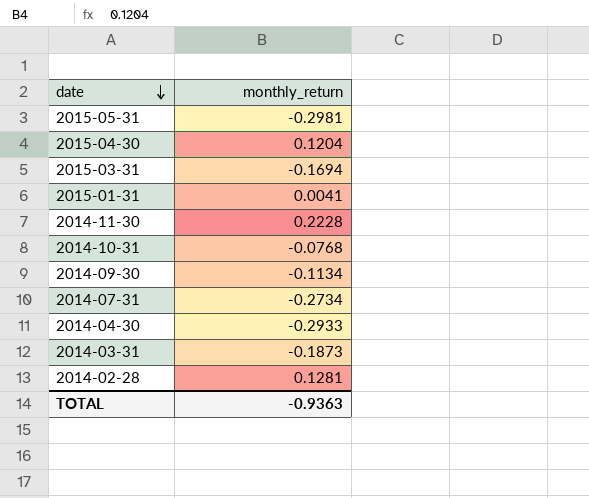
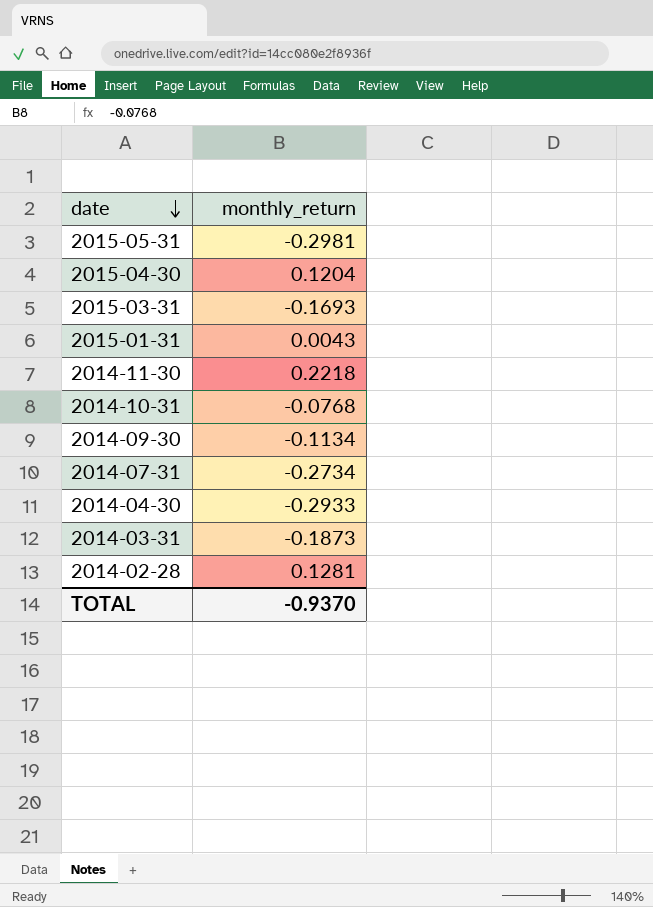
2015-03-31 | monthly_return: -0.1694 -> -0.1693
2015-01-31 | monthly_return: 0.0041 -> 0.0043
2014-11-30 | monthly_return: 0.2228 -> 0.2218
TOTAL | monthly_return: -0.9363 -> -0.9370

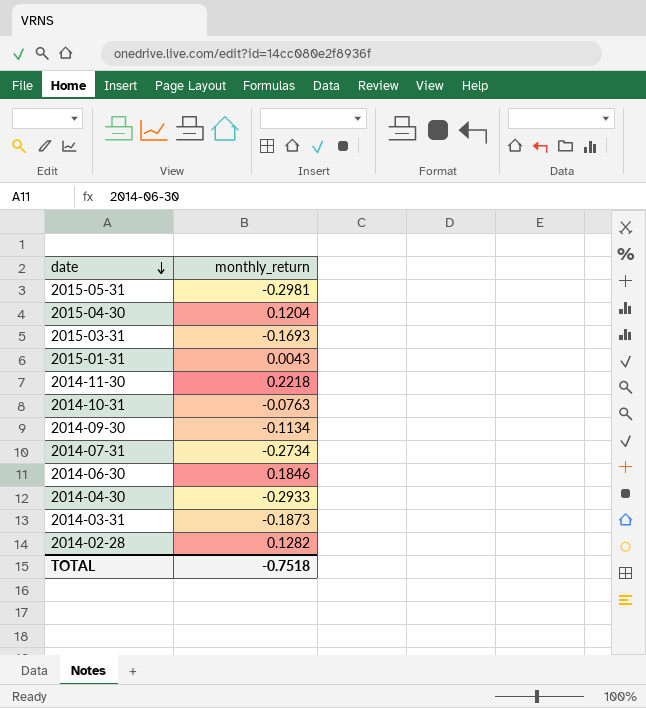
2014-10-31 | monthly_return: -0.0768 -> -0.0763
row 2014-06-30: none -> 0.1846
2014-02-28 | monthly_return: 0.1281 -> 0.1282
TOTAL | monthly_return: -0.9370 -> -0.7518

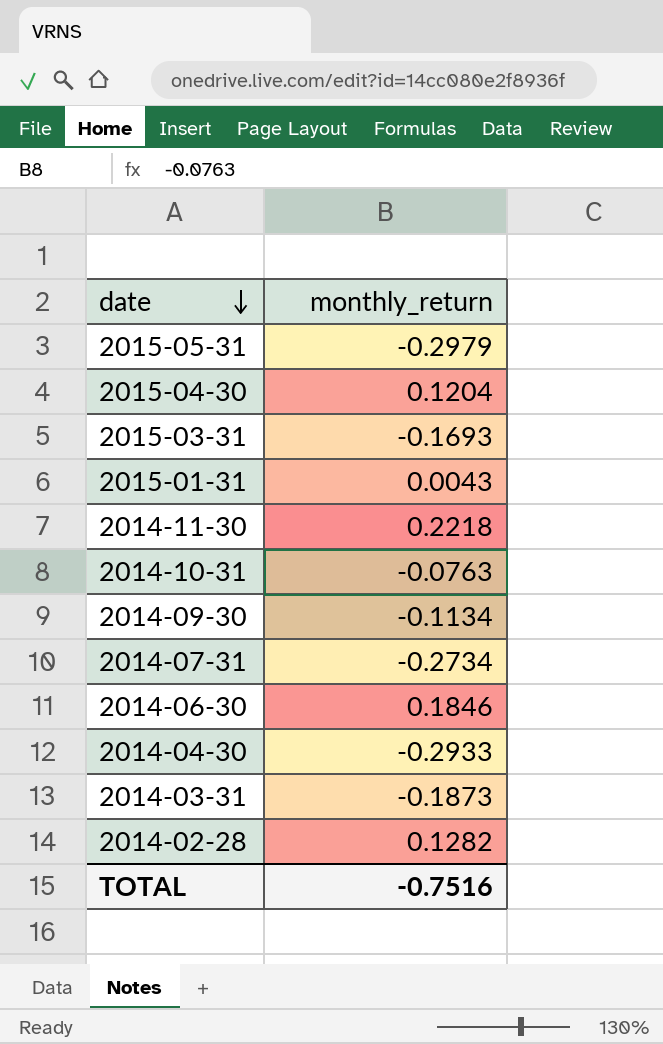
2015-05-31 | monthly_return: -0.2981 -> -0.2979
TOTAL | monthly_return: -0.7518 -> -0.7516

